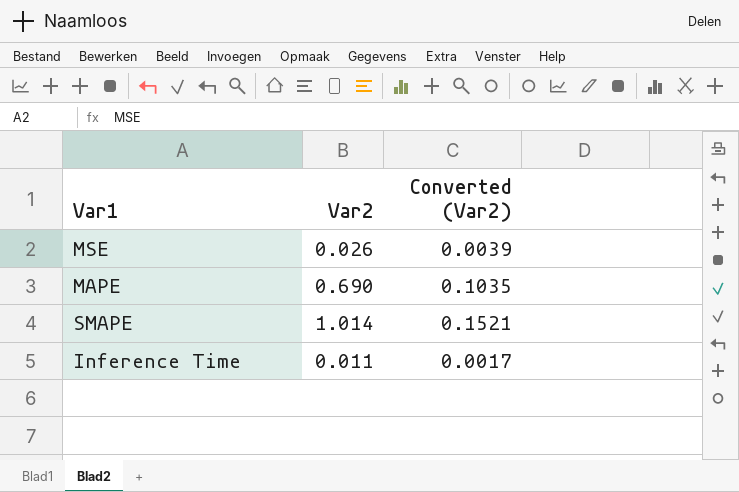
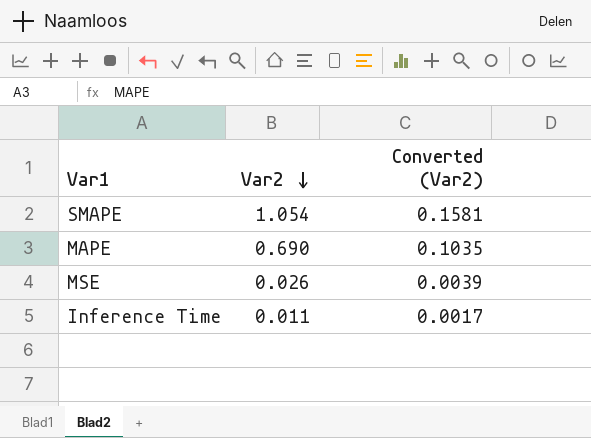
row order: none -> Var2 descending
SMAPE | Var2: 1.014 -> 1.054
SMAPE | Converted (Var2): 0.1521 -> 0.1581

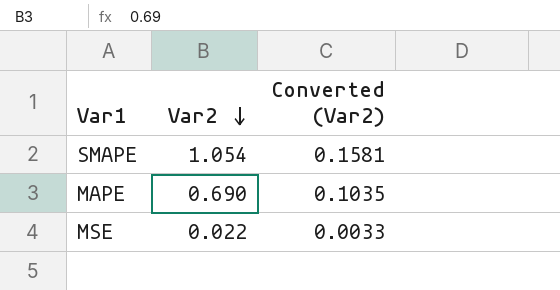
row Inference Time: 0.011 | 0.0017 -> none
MSE | Var2: 0.026 -> 0.022
MSE | Converted (Var2): 0.0039 -> 0.0033

